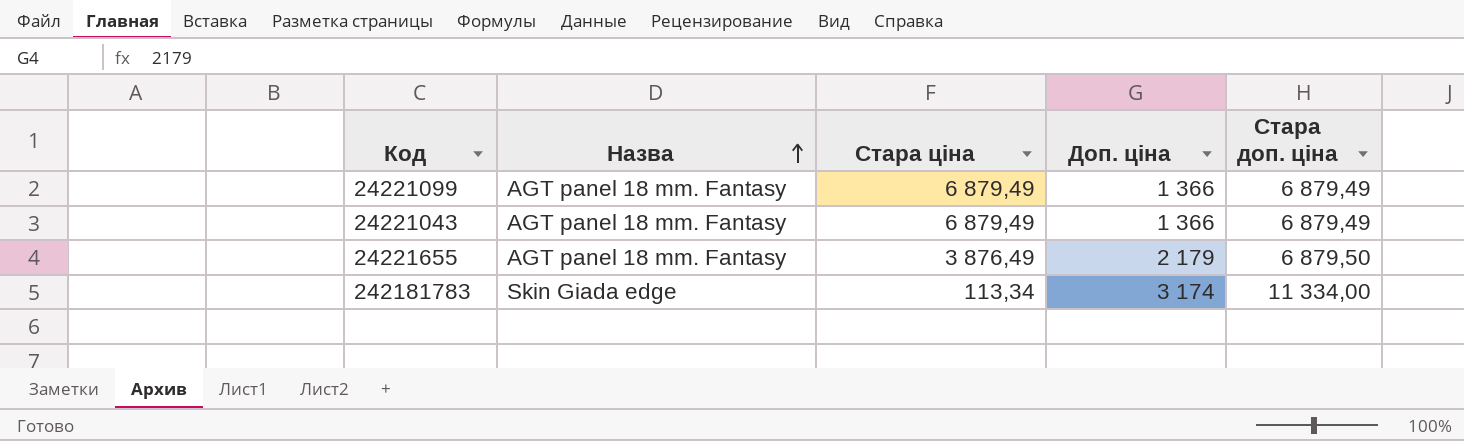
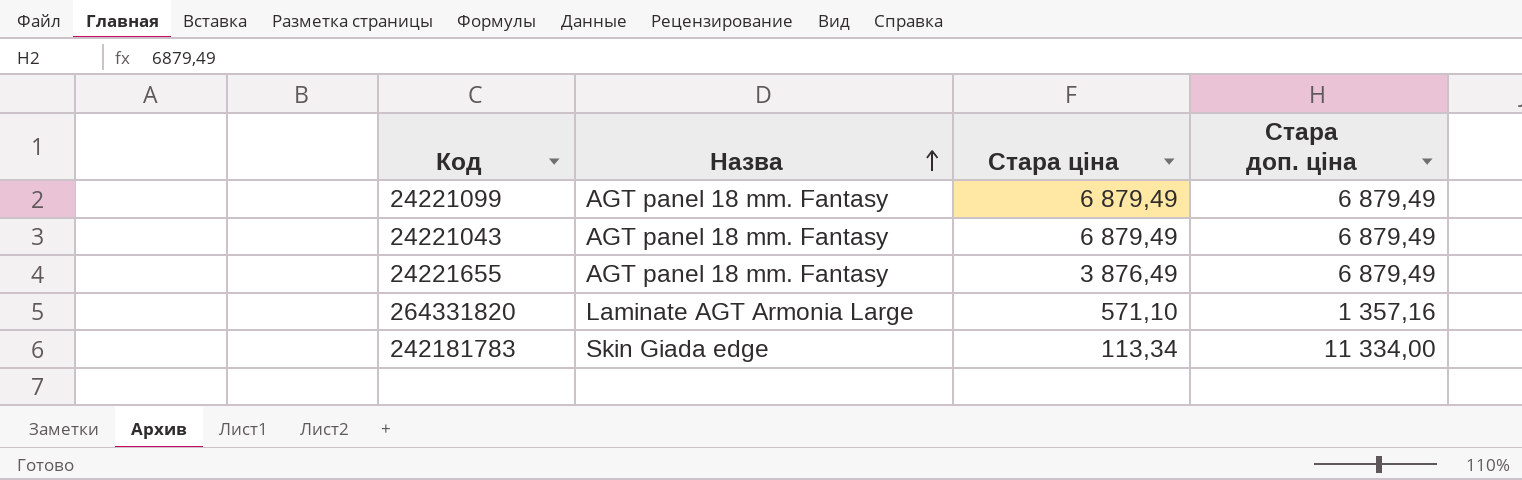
column Доп. ціна | position: 4 -> none
24221655 | Стара доп. ціна: 6 879,50 -> 6 879,49
row 264331820: none -> Laminate AGT Armonia Large | 571,10 | 1 357,16

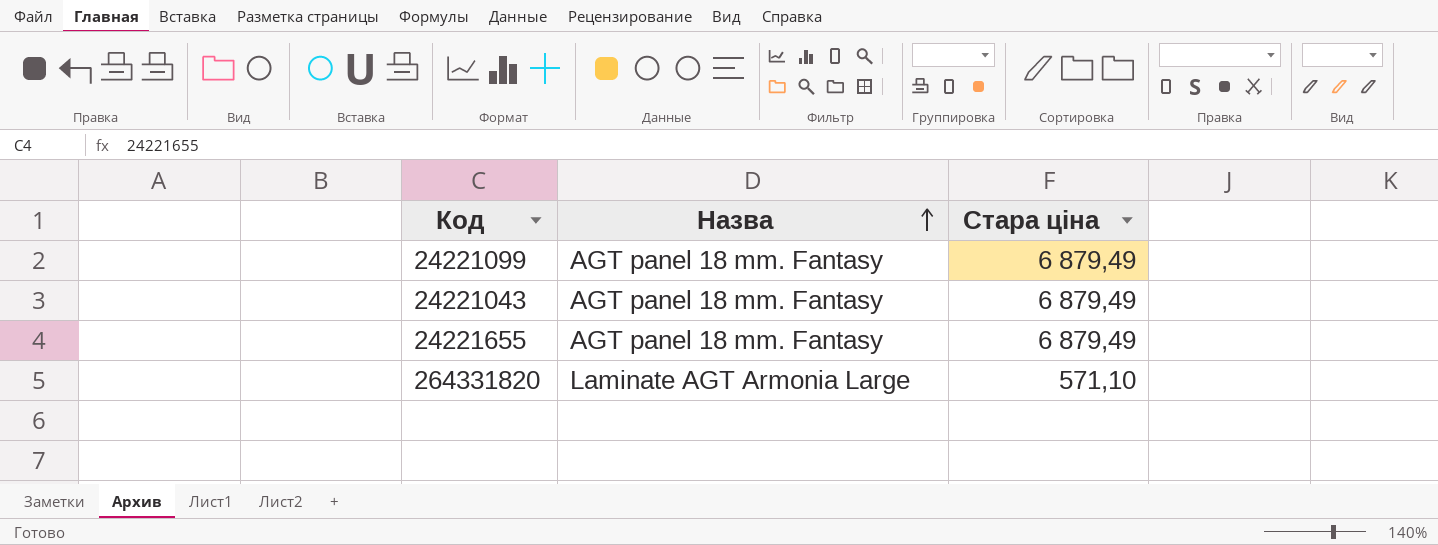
column Стара доп. ціна | position: 4 -> none
row 242181783: Skin Giada edge | 113,34 | 11 334,00 -> none
24221655 | Стара ціна: 3 876,49 -> 6 879,49

